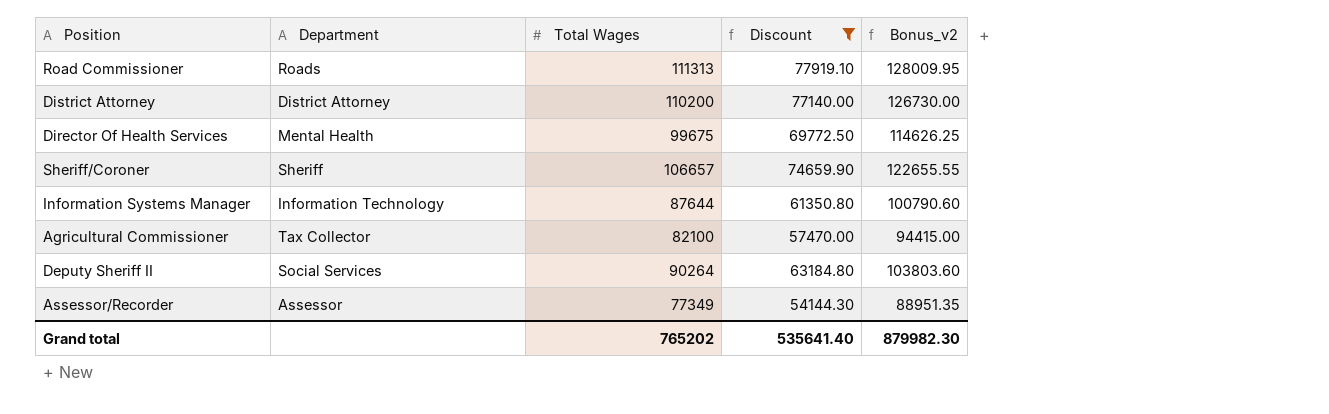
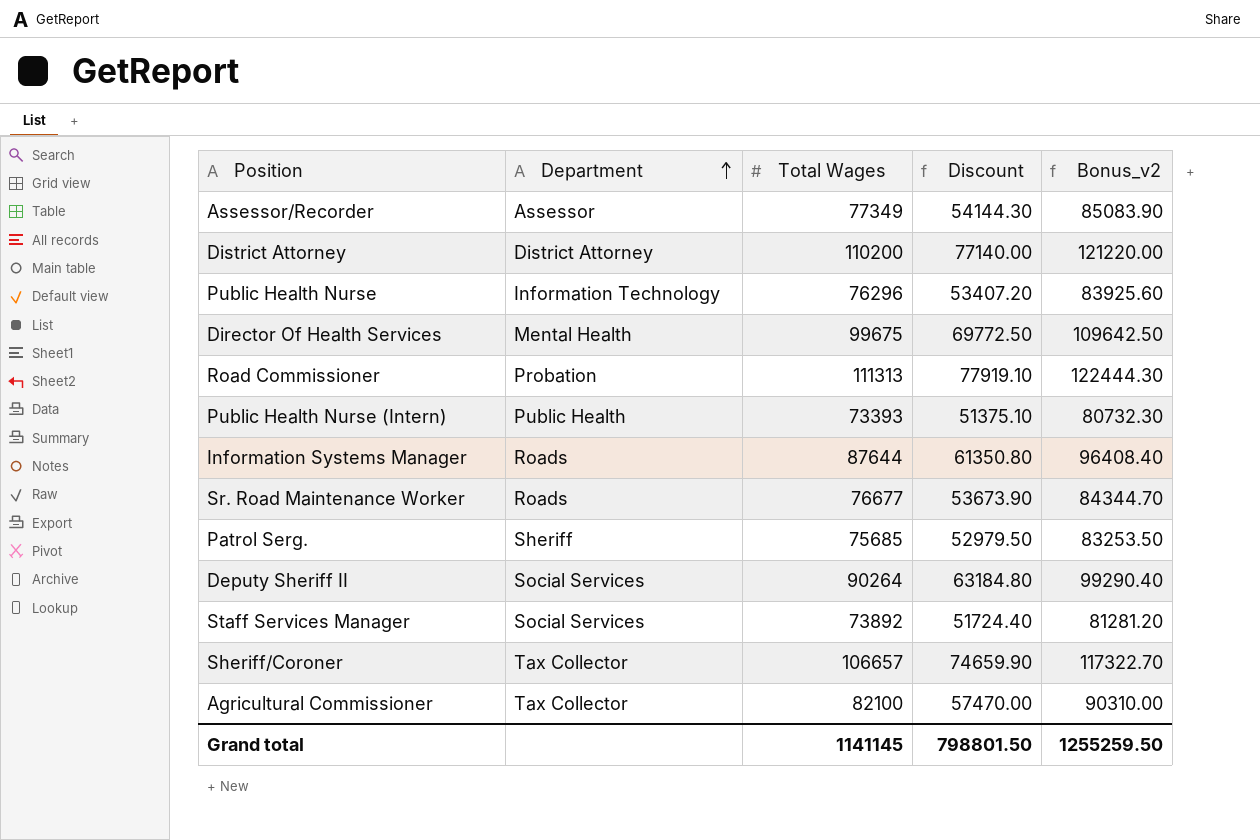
filter: Discount >= 54144.30 -> none
row order: none -> Department ascending
column Bonus_v2 | formula: [Total Wages] * 1.15 -> [Total Wages] * 1.1
Road Commissioner | Department: Roads -> Probation
Information Systems Manager | Department: Information Technology -> Roads
Sheriff/Coroner | Department: Sheriff -> Tax Collector
Grand total | Total Wages: 765202 -> 1141145
Grand total | Discount: 535641.40 -> 798801.50
Grand total | Bonus_v2: 879982.30 -> 1255259.50

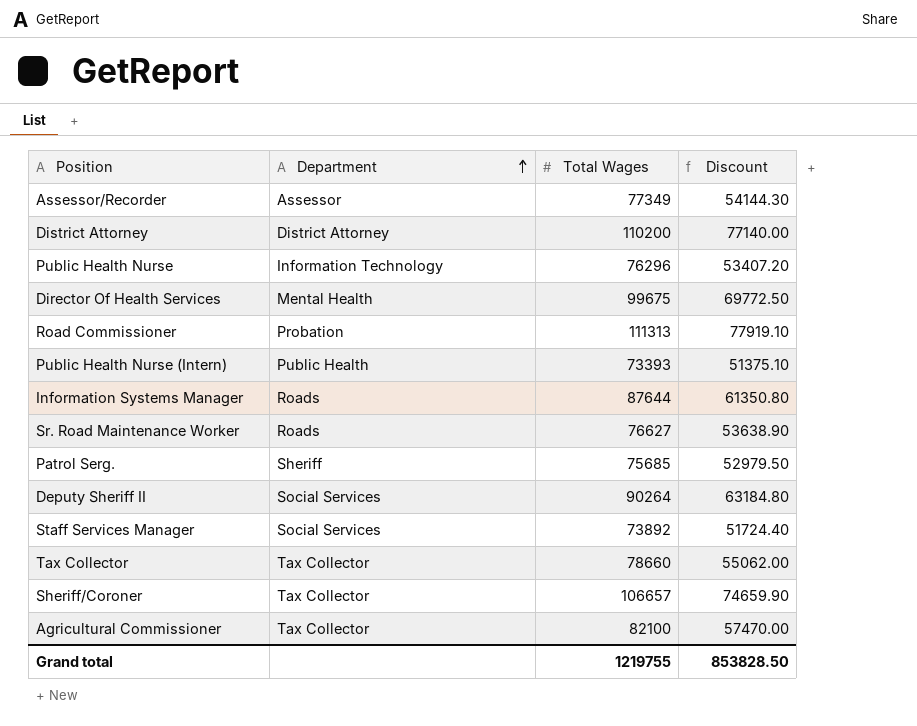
column Bonus_v2 | formula: [Total Wages] * 1.1 -> none
Sr. Road Maintenance Worker | Total Wages: 76677 -> 76627
Sr. Road Maintenance Worker | Discount: 53673.90 -> 53638.90
row Tax Collector: none -> Tax Collector | 78660 | 55062.00
Grand total | Total Wages: 1141145 -> 1219755
Grand total | Discount: 798801.50 -> 853828.50

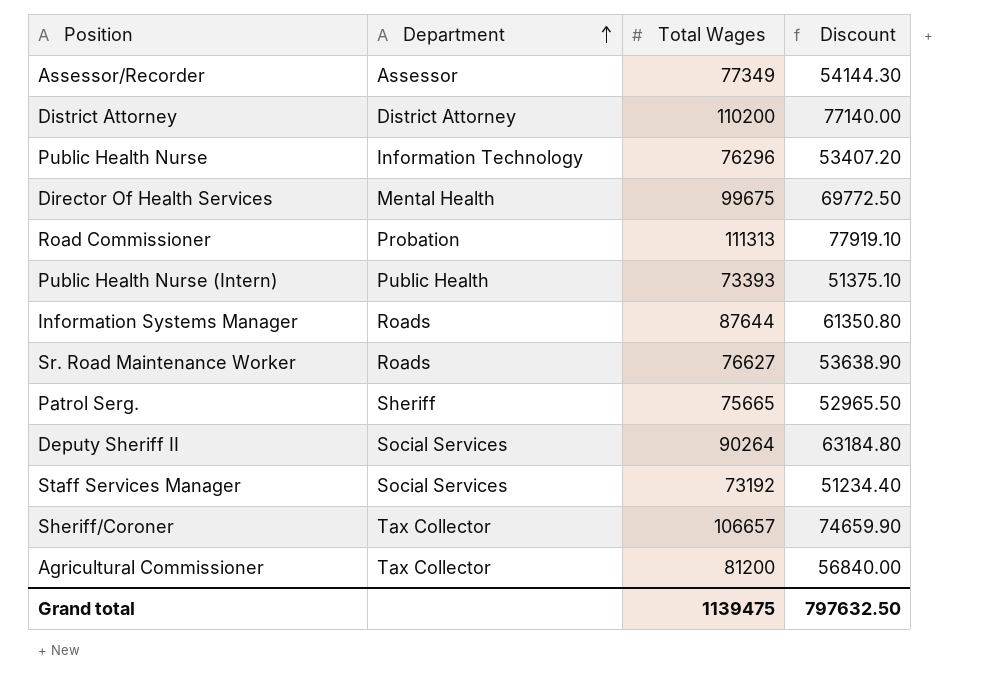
row Tax Collector: Tax Collector | 78660 | 55062.00 -> none
Patrol Serg. | Total Wages: 75685 -> 75665
Patrol Serg. | Discount: 52979.50 -> 52965.50
Staff Services Manager | Total Wages: 73892 -> 73192
Staff Services Manager | Discount: 51724.40 -> 51234.40
Agricultural Commissioner | Total Wages: 82100 -> 81200
Agricultural Commissioner | Discount: 57470.00 -> 56840.00
Grand total | Total Wages: 1219755 -> 1139475
Grand total | Discount: 853828.50 -> 797632.50

